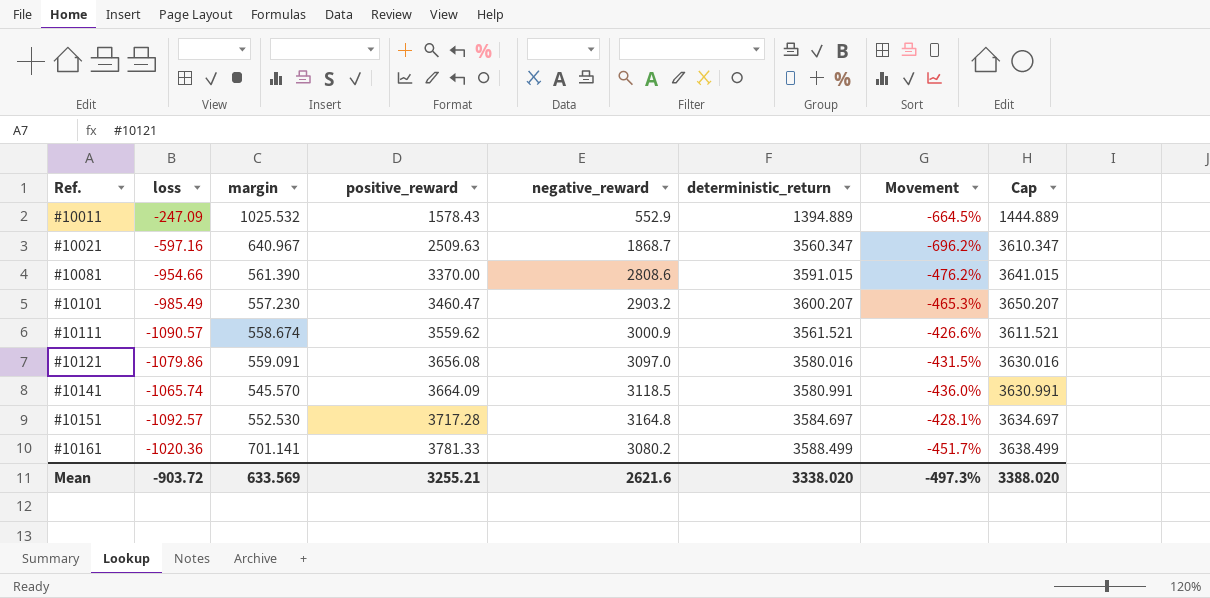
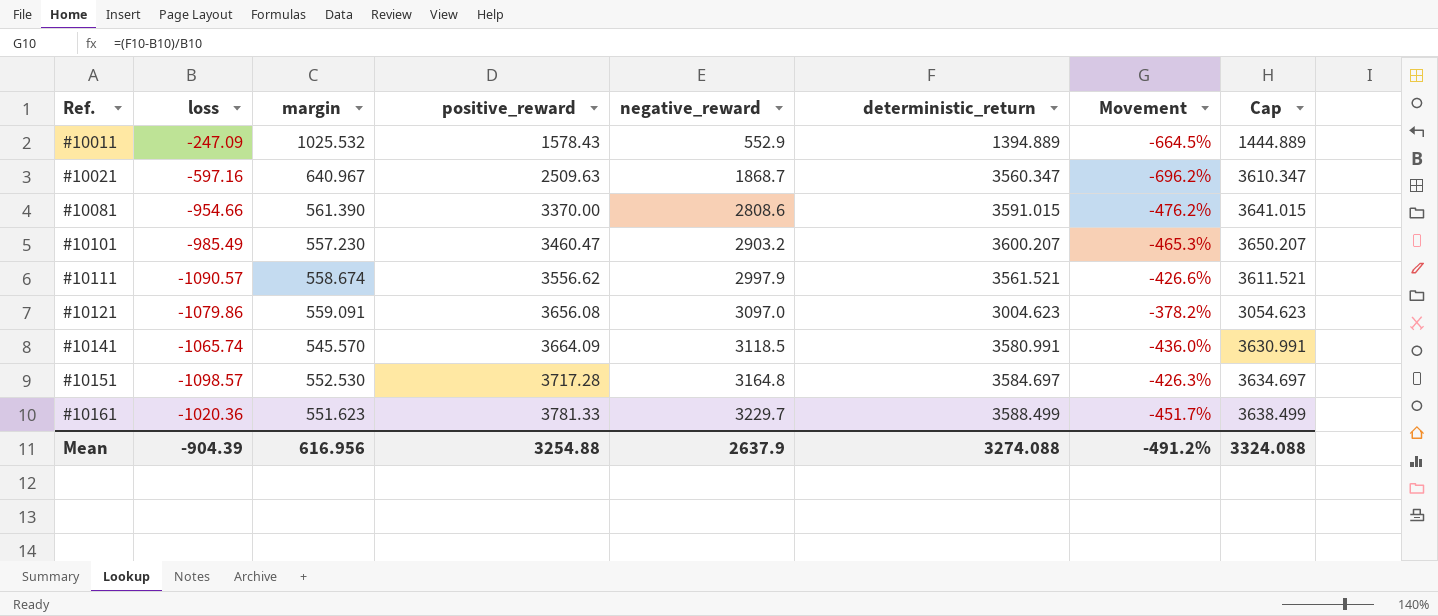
#10111 | positive_reward: 3559.62 -> 3556.62
#10111 | negative_reward: 3000.9 -> 2997.9
#10121 | deterministic_return: 3580.016 -> 3004.623
#10121 | Movement: -431.5% -> -378.2%
#10121 | Cap: 3630.016 -> 3054.623
#10151 | loss: -1092.57 -> -1098.57
#10151 | Movement: -428.1% -> -426.3%
#10161 | margin: 701.141 -> 551.623
#10161 | negative_reward: 3080.2 -> 3229.7
Mean | loss: -903.72 -> -904.39
Mean | margin: 633.569 -> 616.956
Mean | positive_reward: 3255.21 -> 3254.88
Mean | negative_reward: 2621.6 -> 2637.9
Mean | deterministic_return: 3338.020 -> 3274.088
Mean | Movement: -497.3% -> -491.2%
Mean | Cap: 3388.020 -> 3324.088

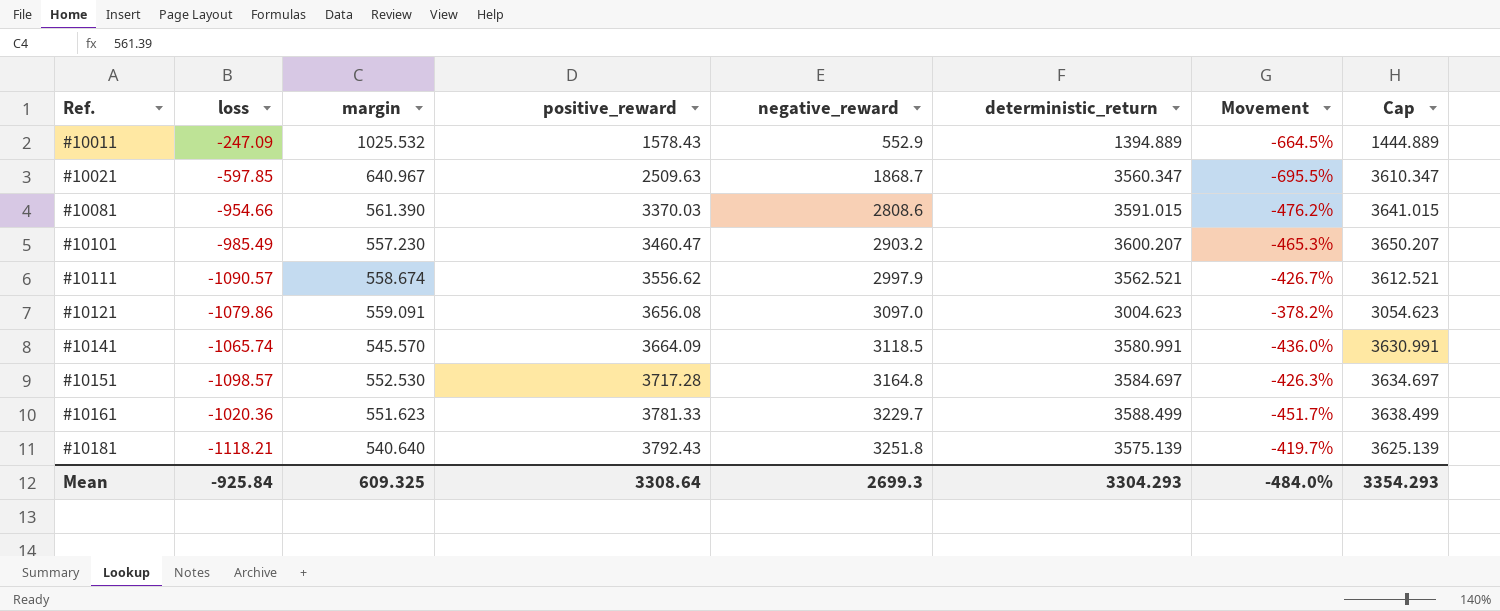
#10021 | loss: -597.16 -> -597.85
#10021 | Movement: -696.2% -> -695.5%
#10081 | positive_reward: 3370.00 -> 3370.03
#10111 | deterministic_return: 3561.521 -> 3562.521
#10111 | Movement: -426.6% -> -426.7%
#10111 | Cap: 3611.521 -> 3612.521
row #10181: none -> -1118.21 | 540.640 | 3792.43 | 3251.8 | 3575.139 | -419.7% | 3625.139
Mean | loss: -904.39 -> -925.84
Mean | margin: 616.956 -> 609.325
Mean | positive_reward: 3254.88 -> 3308.64
Mean | negative_reward: 2637.9 -> 2699.3
Mean | deterministic_return: 3274.088 -> 3304.293
Mean | Movement: -491.2% -> -484.0%
Mean | Cap: 3324.088 -> 3354.293

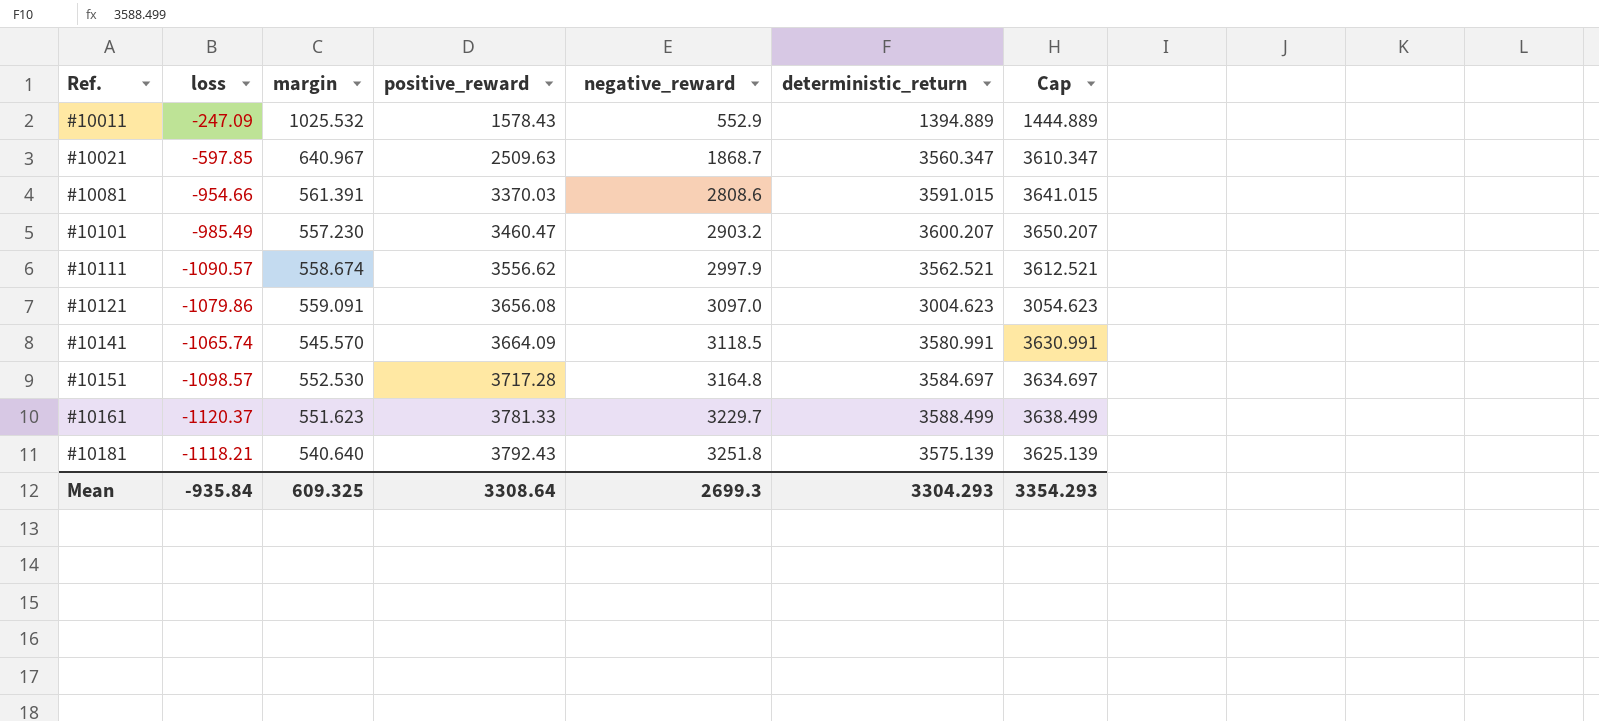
column Movement | formula: ([deterministic_return] - [loss]) / [loss] -> none
#10081 | margin: 561.390 -> 561.391
#10161 | loss: -1020.36 -> -1120.37
Mean | loss: -925.84 -> -935.84

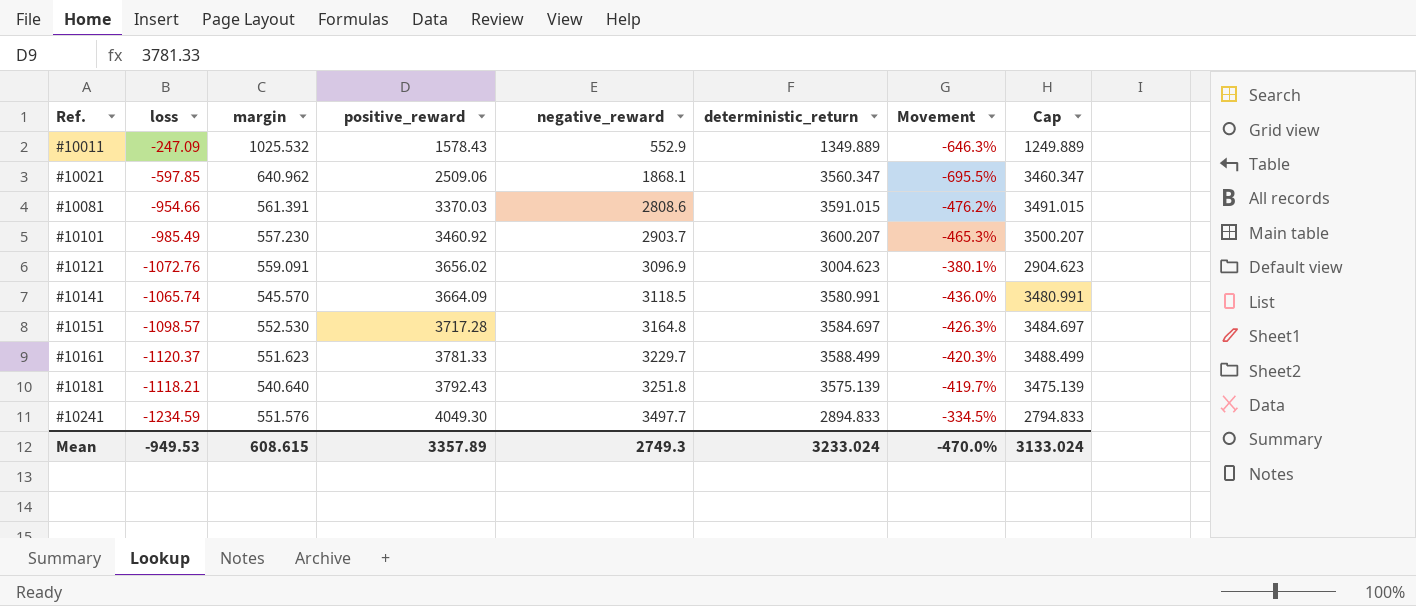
column Movement | formula: none -> ([deterministic_return] - [loss]) / [loss]
column Cap | formula: [deterministic_return] + 50 -> [deterministic_return] - 100
row #10111: -1090.57 | 558.674 | 3556.62 | 2997.9 | 3562.521 | 3612.521 -> none
#10011 | deterministic_return: 1394.889 -> 1349.889
#10021 | margin: 640.967 -> 640.962
#10021 | positive_reward: 2509.63 -> 2509.06
#10021 | negative_reward: 1868.7 -> 1868.1
#10101 | positive_reward: 3460.47 -> 3460.92
#10101 | negative_reward: 2903.2 -> 2903.7
#10121 | loss: -1079.86 -> -1072.76
#10121 | positive_reward: 3656.08 -> 3656.02
#10121 | negative_reward: 3097.0 -> 3096.9
row #10241: none -> -1234.59 | 551.576 | 4049.30 | 3497.7 | 2894.833 | -334.5% | 2794.833
Mean | loss: -935.84 -> -949.53
Mean | margin: 609.325 -> 608.615
Mean | positive_reward: 3308.64 -> 3357.89
Mean | negative_reward: 2699.3 -> 2749.3
Mean | deterministic_return: 3304.293 -> 3233.024
Mean | Cap: 3354.293 -> 3133.024

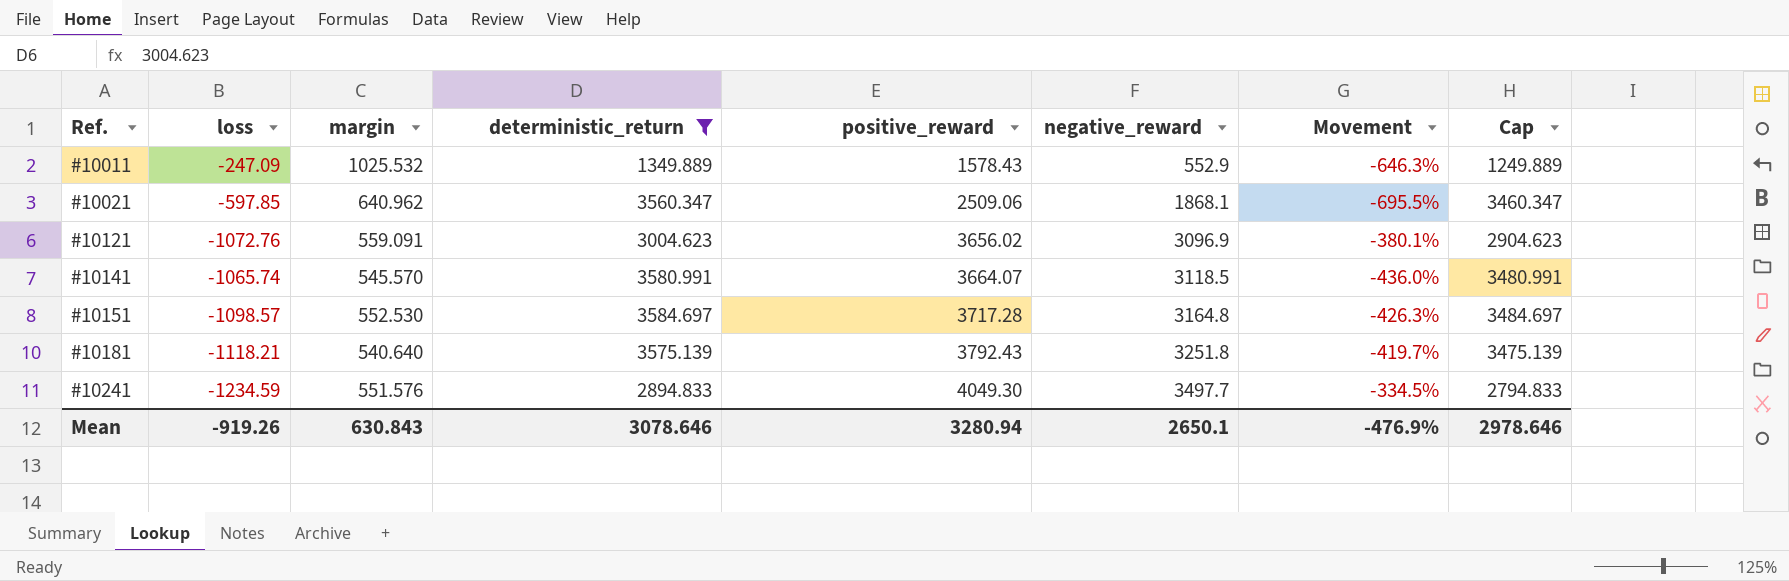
filter: none -> deterministic_return <= 3584.697
column deterministic_return | position: 6 -> 4
#10141 | positive_reward: 3664.09 -> 3664.07
Mean | loss: -949.53 -> -919.26
Mean | margin: 608.615 -> 630.843
Mean | deterministic_return: 3233.024 -> 3078.646
Mean | positive_reward: 3357.89 -> 3280.94
Mean | negative_reward: 2749.3 -> 2650.1
Mean | Movement: -470.0% -> -476.9%
Mean | Cap: 3133.024 -> 2978.646

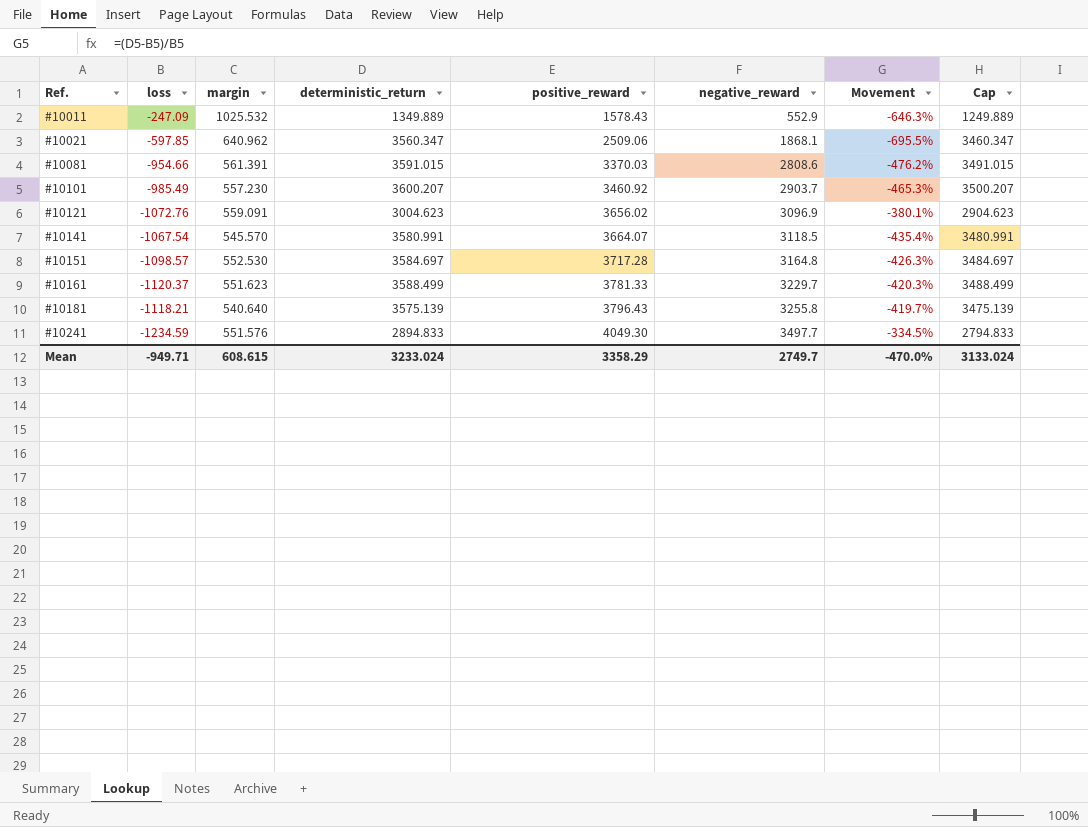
filter: deterministic_return <= 3584.697 -> none
#10141 | loss: -1065.74 -> -1067.54
#10141 | Movement: -436.0% -> -435.4%
#10181 | positive_reward: 3792.43 -> 3796.43
#10181 | negative_reward: 3251.8 -> 3255.8
Mean | loss: -919.26 -> -949.71
Mean | margin: 630.843 -> 608.615
Mean | deterministic_return: 3078.646 -> 3233.024
Mean | positive_reward: 3280.94 -> 3358.29
Mean | negative_reward: 2650.1 -> 2749.7
Mean | Movement: -476.9% -> -470.0%
Mean | Cap: 2978.646 -> 3133.024

